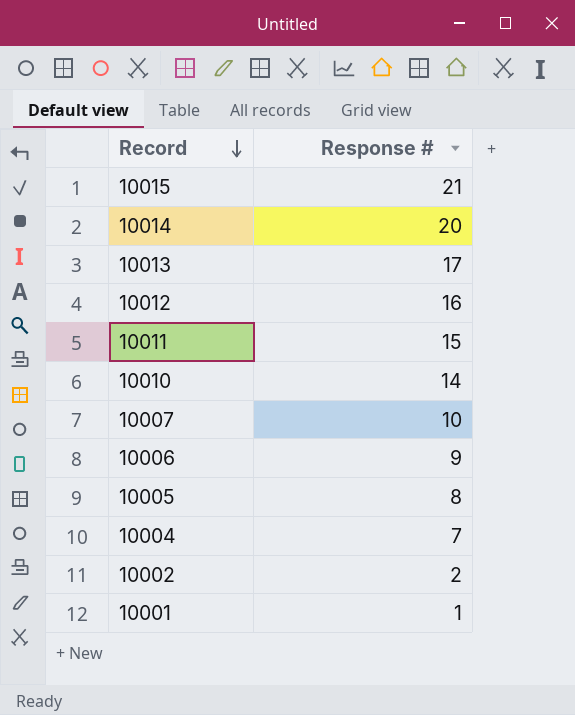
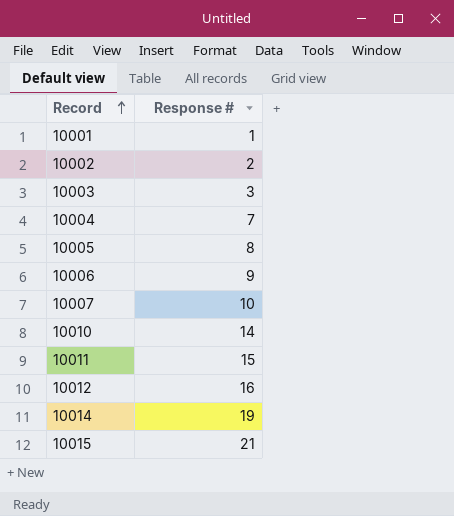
row order: Record descending -> Record ascending
row 10013: 17 -> none
row 10003: none -> 3
10014 | Response #: 20 -> 19

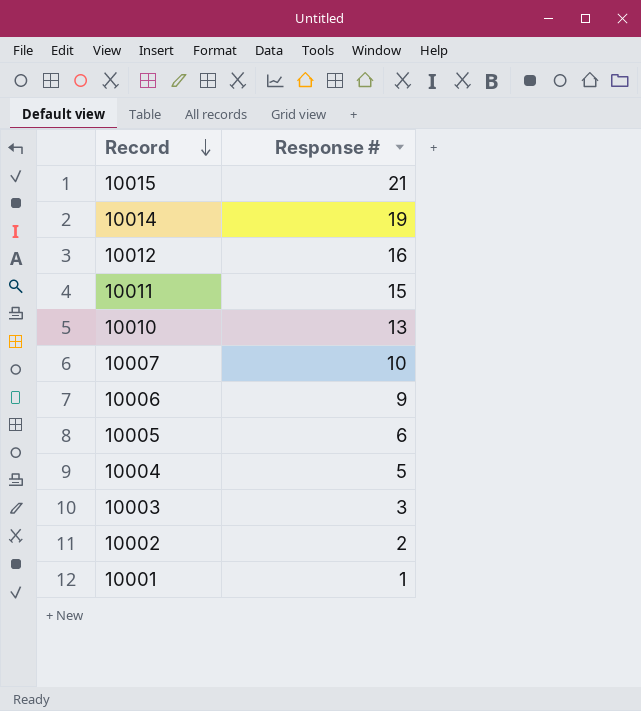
row order: Record ascending -> Record descending
10010 | Response #: 14 -> 13
10005 | Response #: 8 -> 6
10004 | Response #: 7 -> 5

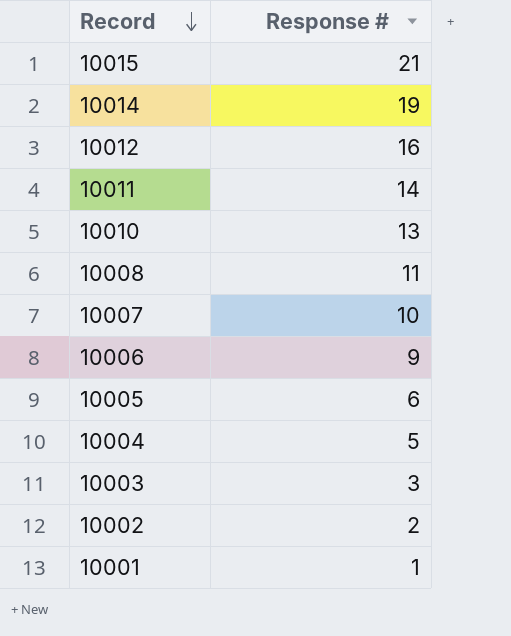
10011 | Response #: 15 -> 14
row 10008: none -> 11

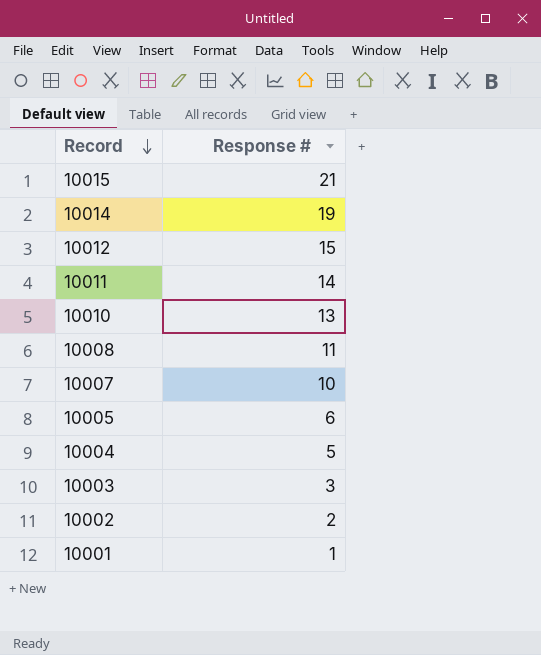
row 10006: 9 -> none
10012 | Response #: 16 -> 15

